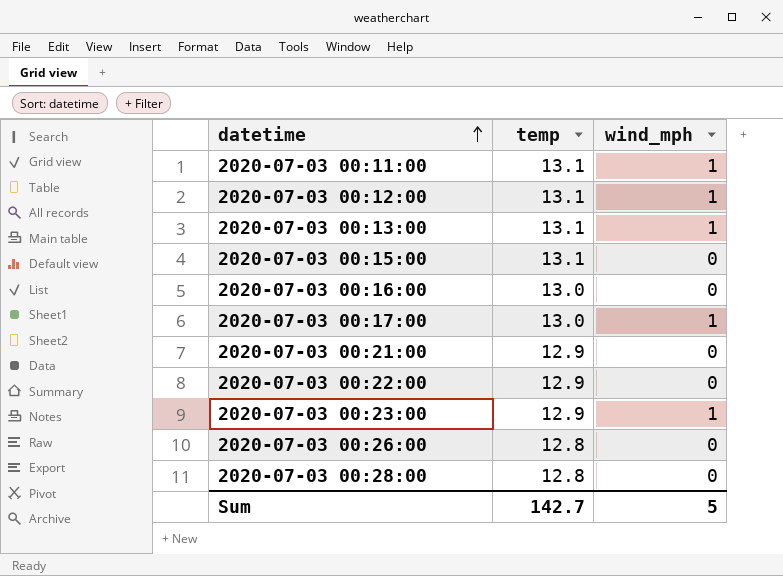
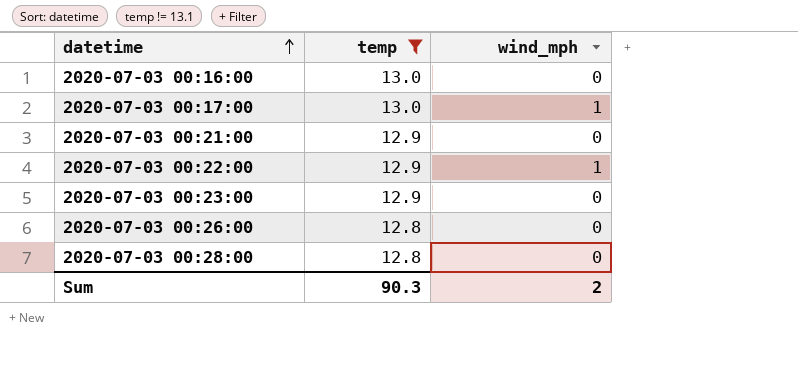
filter: none -> temp != 13.1
2020-07-03 00:22:00 | wind_mph: 0 -> 1
2020-07-03 00:23:00 | wind_mph: 1 -> 0
Sum | temp: 142.7 -> 90.3
Sum | wind_mph: 5 -> 2

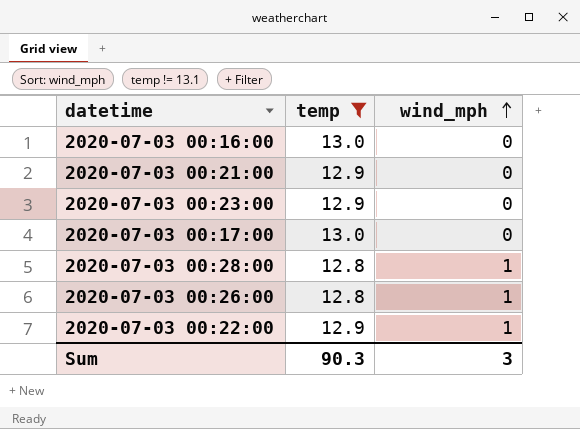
row order: datetime ascending -> wind_mph ascending
2020-07-03 00:17:00 | wind_mph: 1 -> 0
2020-07-03 00:28:00 | wind_mph: 0 -> 1
2020-07-03 00:26:00 | wind_mph: 0 -> 1
Sum | wind_mph: 2 -> 3

